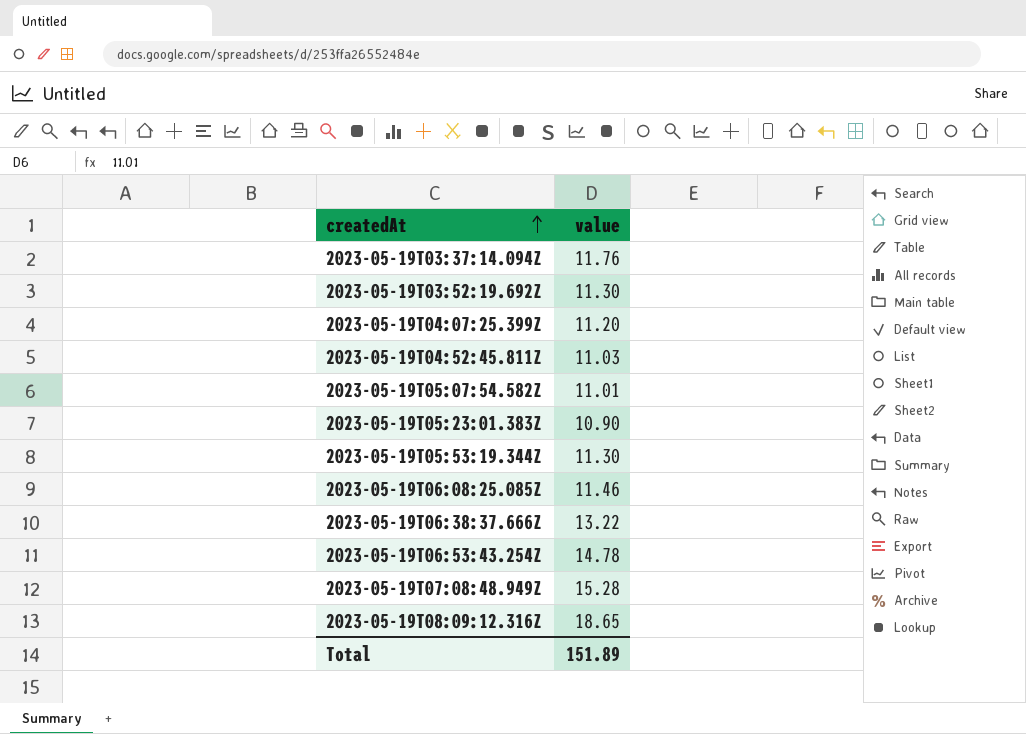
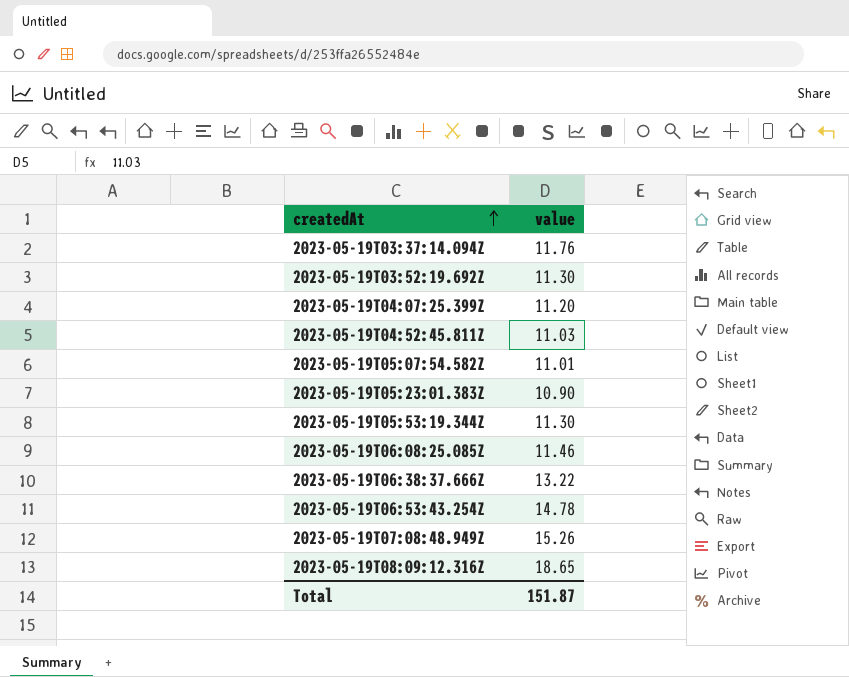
2023-05-19T07:08:48.949Z | value: 15.28 -> 15.26
Total | value: 151.89 -> 151.87

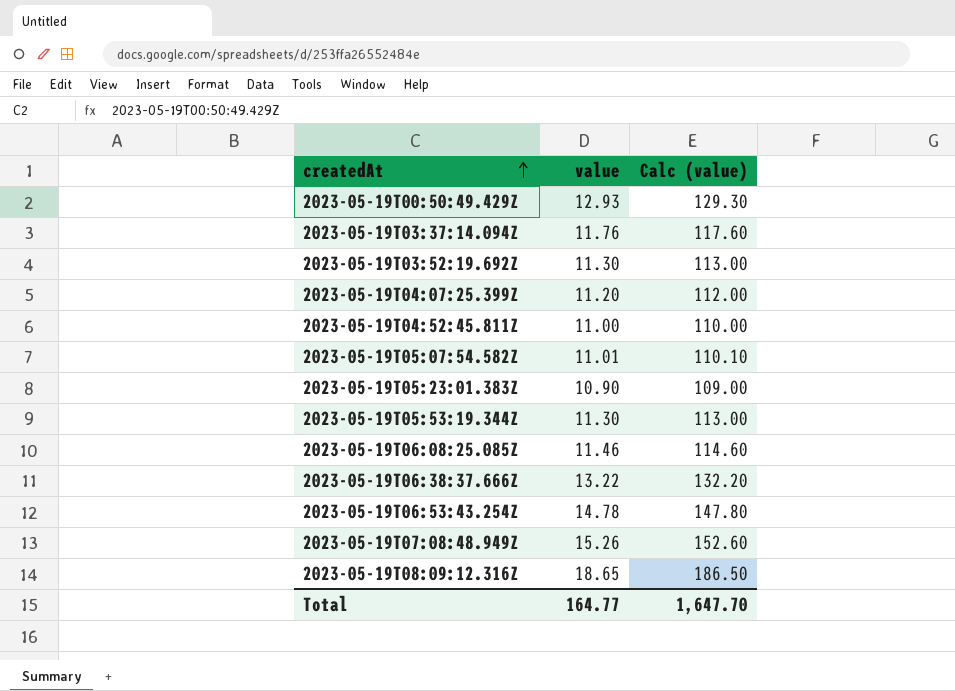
column Calc (value) | formula: none -> [value] * 10
row 2023-05-19T00:50:49.429Z: none -> 12.93 | 129.30
2023-05-19T04:52:45.811Z | value: 11.03 -> 11.00
Total | value: 151.87 -> 164.77

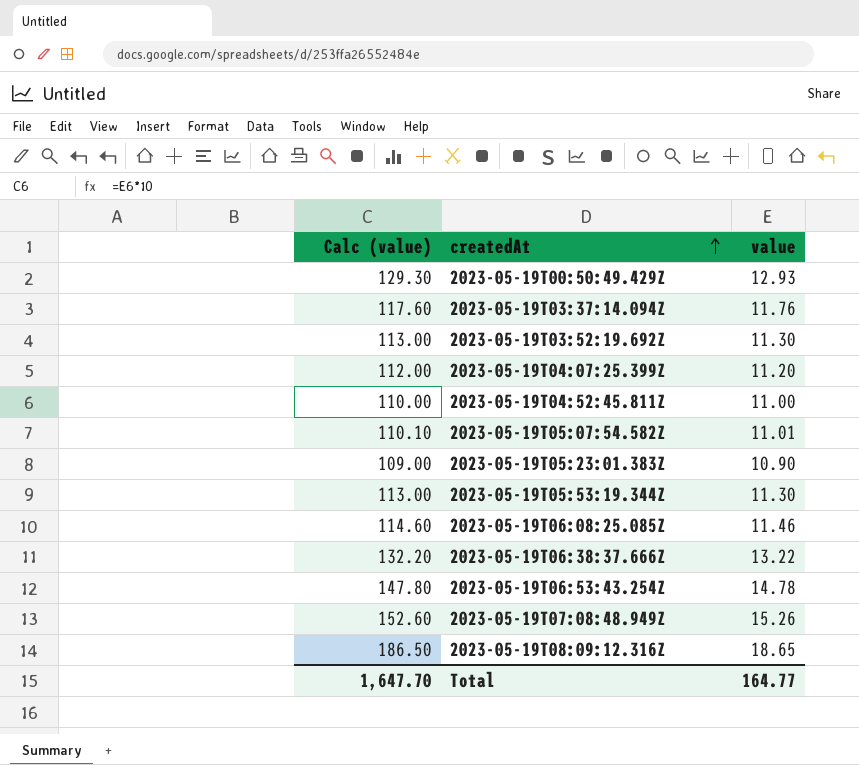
column Calc (value) | position: 3 -> 1

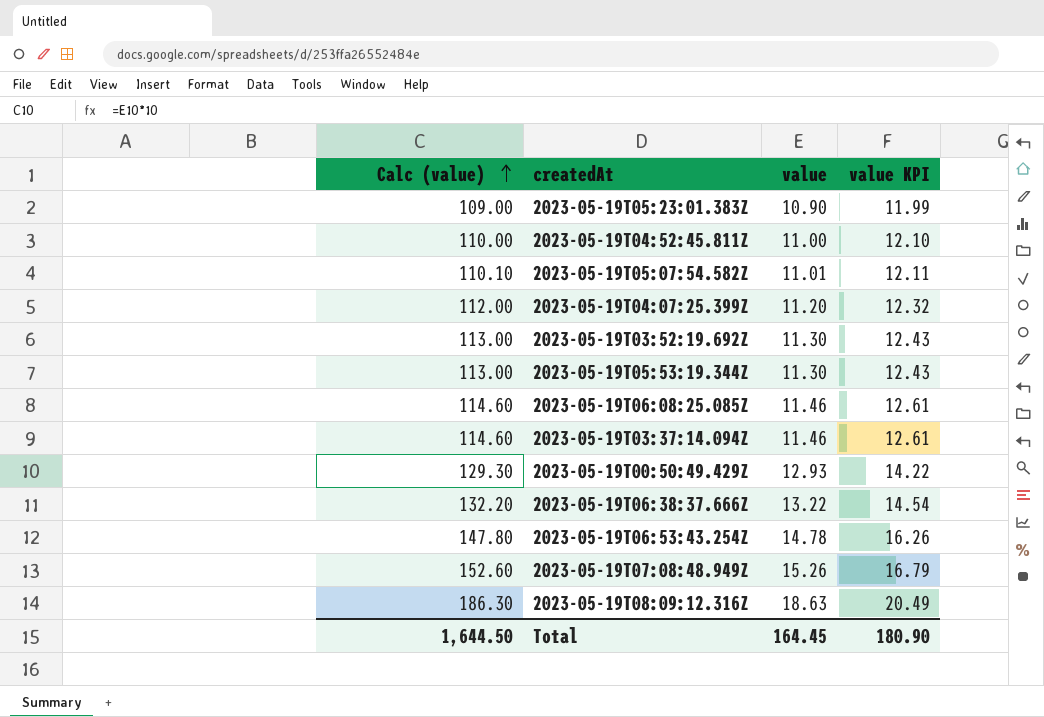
row order: createdAt ascending -> Calc (value) ascending
column value KPI | formula: none -> [value] * 1.1
2023-05-19T03:37:14.094Z | Calc (value): 117.60 -> 114.60
2023-05-19T03:37:14.094Z | value: 11.76 -> 11.46
2023-05-19T08:09:12.316Z | Calc (value): 186.50 -> 186.30
2023-05-19T08:09:12.316Z | value: 18.65 -> 18.63
Total | Calc (value): 1,647.70 -> 1,644.50
Total | value: 164.77 -> 164.45

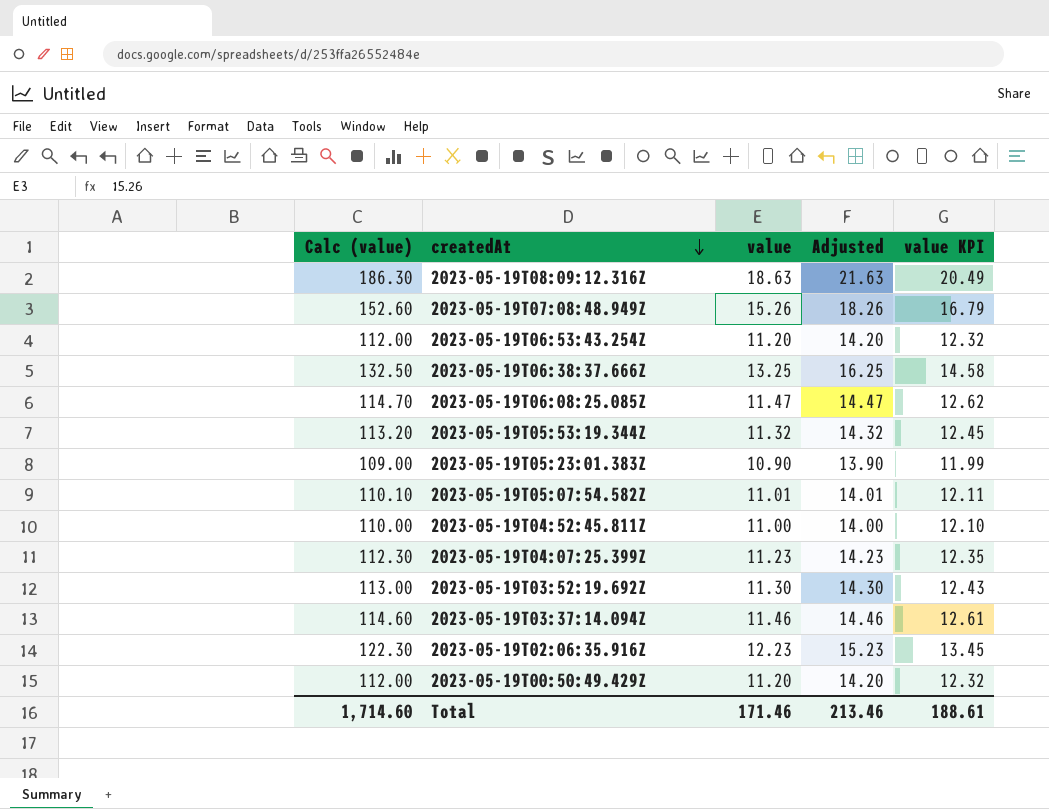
row order: Calc (value) ascending -> createdAt descending
column Adjusted | formula: none -> [value] + 3
2023-05-19T06:53:43.254Z | Calc (value): 147.80 -> 112.00
2023-05-19T06:53:43.254Z | value: 14.78 -> 11.20
2023-05-19T06:53:43.254Z | value KPI: 16.26 -> 12.32
2023-05-19T06:38:37.666Z | Calc (value): 132.20 -> 132.50
2023-05-19T06:38:37.666Z | value: 13.22 -> 13.25
2023-05-19T06:38:37.666Z | value KPI: 14.54 -> 14.58
2023-05-19T06:08:25.085Z | Calc (value): 114.60 -> 114.70
2023-05-19T06:08:25.085Z | value: 11.46 -> 11.47
2023-05-19T06:08:25.085Z | value KPI: 12.61 -> 12.62
2023-05-19T05:53:19.344Z | Calc (value): 113.00 -> 113.20
2023-05-19T05:53:19.344Z | value: 11.30 -> 11.32
2023-05-19T05:53:19.344Z | value KPI: 12.43 -> 12.45
2023-05-19T04:07:25.399Z | Calc (value): 112.00 -> 112.30
2023-05-19T04:07:25.399Z | value: 11.20 -> 11.23
2023-05-19T04:07:25.399Z | value KPI: 12.32 -> 12.35
row 2023-05-19T02:06:35.916Z: none -> 122.30 | 12.23 | 15.23 | 13.45
2023-05-19T00:50:49.429Z | Calc (value): 129.30 -> 112.00
2023-05-19T00:50:49.429Z | value: 12.93 -> 11.20
2023-05-19T00:50:49.429Z | value KPI: 14.22 -> 12.32
Total | Calc (value): 1,644.50 -> 1,714.60
Total | value: 164.45 -> 171.46
Total | value KPI: 180.90 -> 188.61

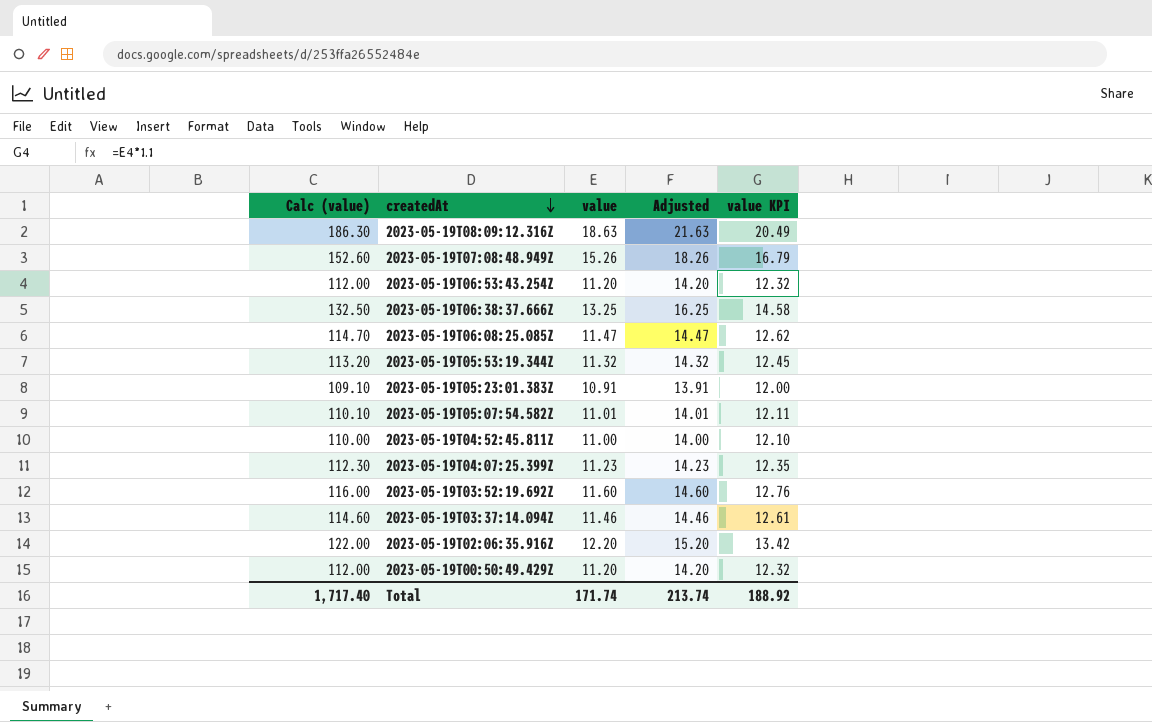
2023-05-19T05:23:01.383Z | Calc (value): 109.00 -> 109.10
2023-05-19T05:23:01.383Z | value: 10.90 -> 10.91
2023-05-19T05:23:01.383Z | Adjusted: 13.90 -> 13.91
2023-05-19T05:23:01.383Z | value KPI: 11.99 -> 12.00
2023-05-19T03:52:19.692Z | Calc (value): 113.00 -> 116.00
2023-05-19T03:52:19.692Z | value: 11.30 -> 11.60
2023-05-19T03:52:19.692Z | Adjusted: 14.30 -> 14.60
2023-05-19T03:52:19.692Z | value KPI: 12.43 -> 12.76
2023-05-19T02:06:35.916Z | Calc (value): 122.30 -> 122.00
2023-05-19T02:06:35.916Z | value: 12.23 -> 12.20
2023-05-19T02:06:35.916Z | Adjusted: 15.23 -> 15.20
2023-05-19T02:06:35.916Z | value KPI: 13.45 -> 13.42
Total | Calc (value): 1,714.60 -> 1,717.40
Total | value: 171.46 -> 171.74
Total | Adjusted: 213.46 -> 213.74
Total | value KPI: 188.61 -> 188.92

